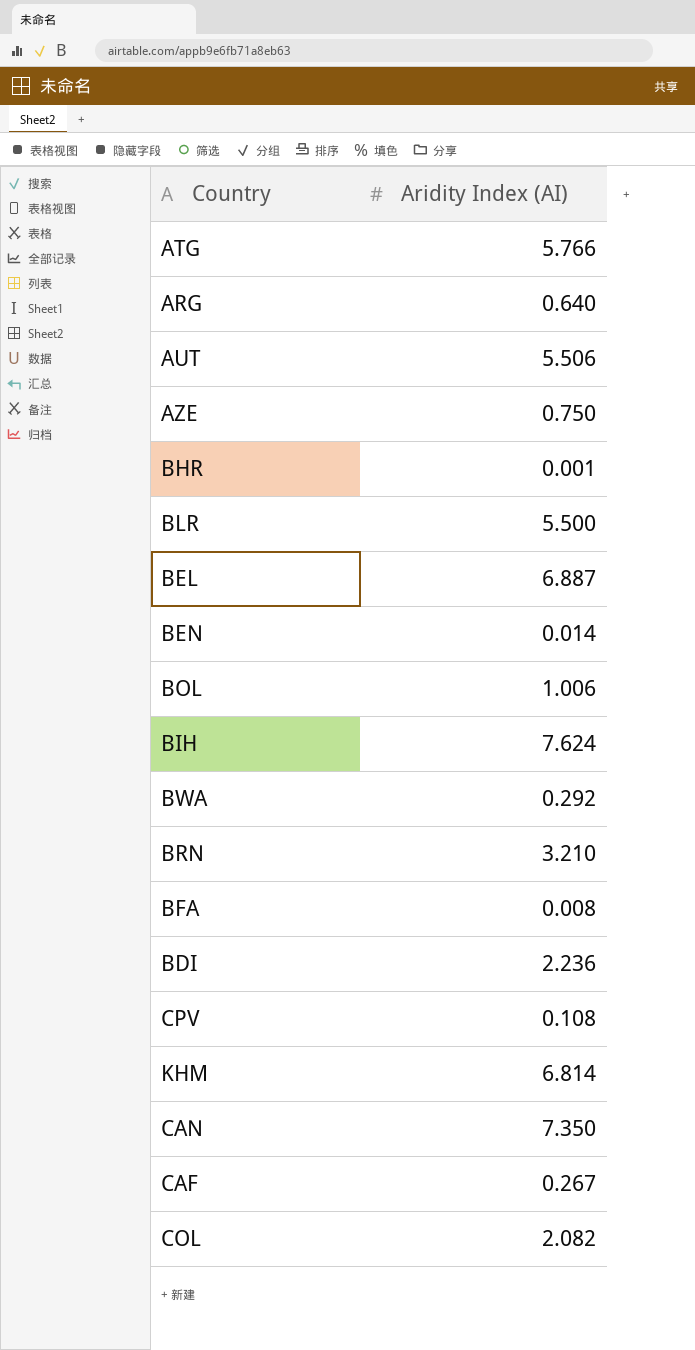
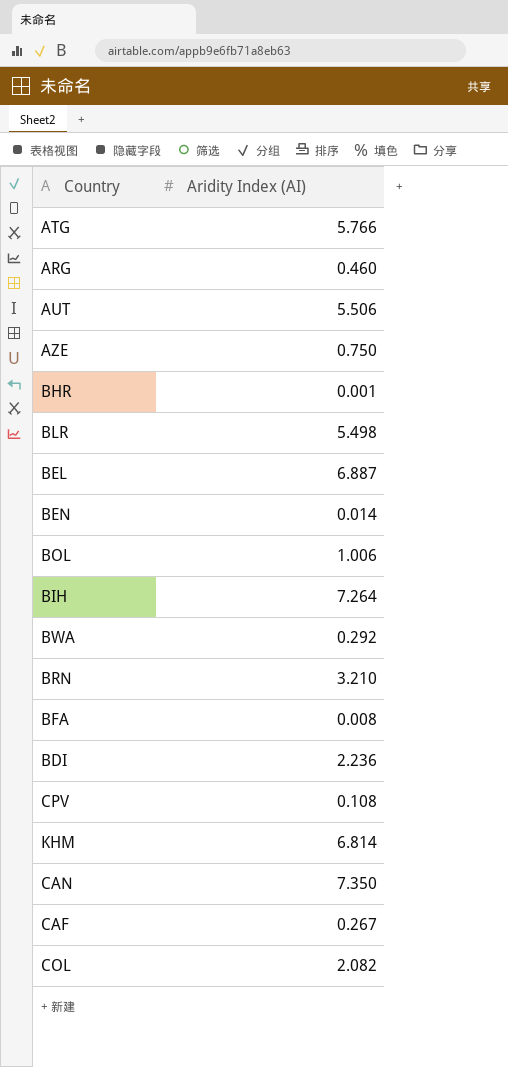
ARG | Aridity Index (AI): 0.640 -> 0.460
BLR | Aridity Index (AI): 5.500 -> 5.498
BIH | Aridity Index (AI): 7.624 -> 7.264

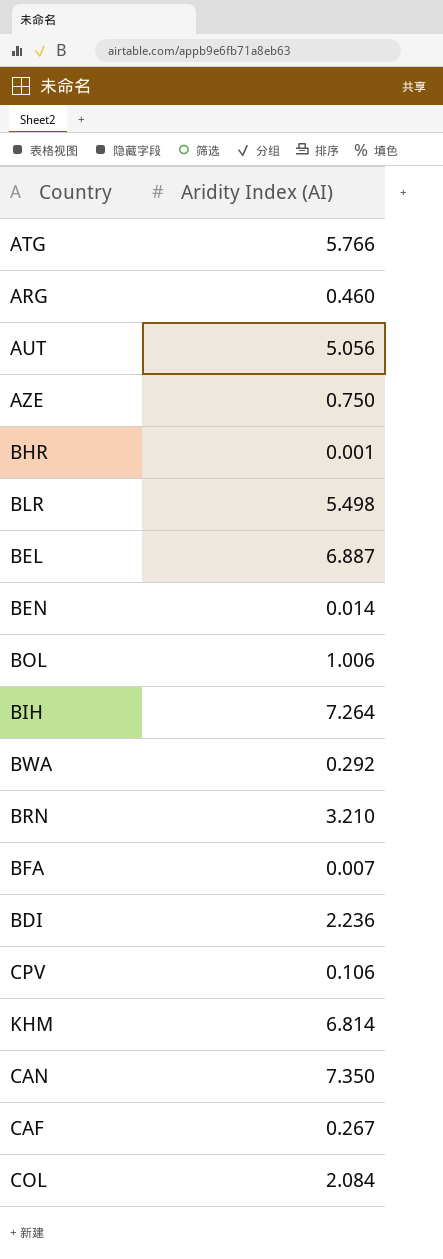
AUT | Aridity Index (AI): 5.506 -> 5.056
BFA | Aridity Index (AI): 0.008 -> 0.007
CPV | Aridity Index (AI): 0.108 -> 0.106
COL | Aridity Index (AI): 2.082 -> 2.084

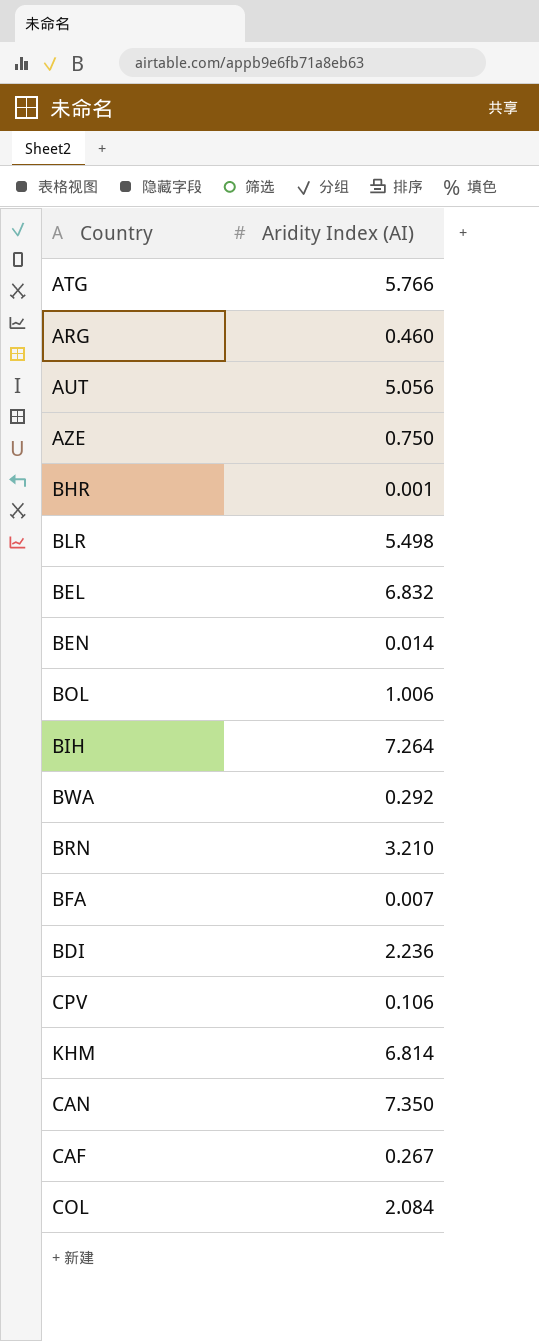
BEL | Aridity Index (AI): 6.887 -> 6.832

